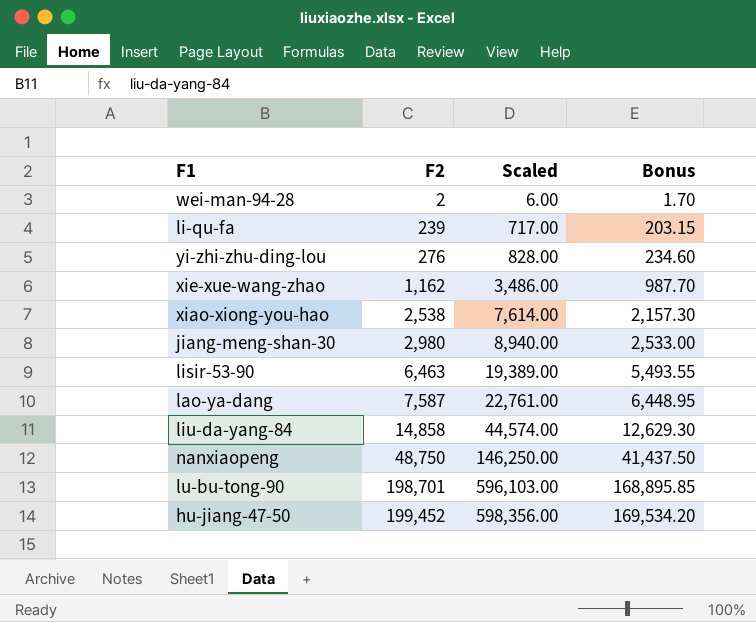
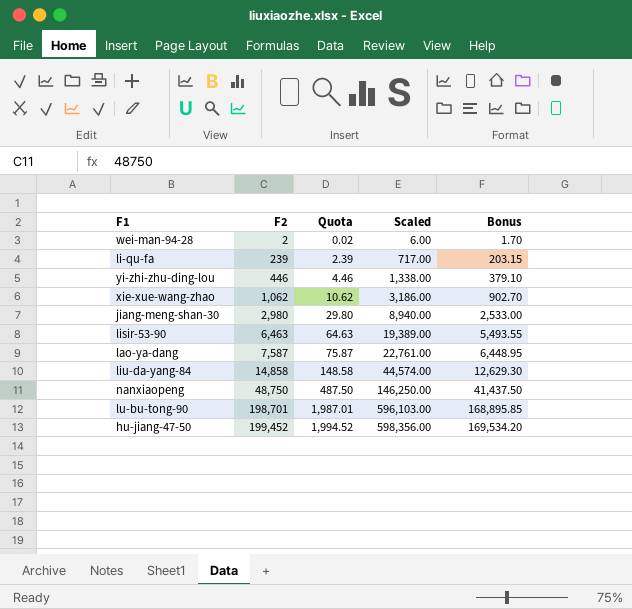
column Quota | formula: none -> [F2] * 0.01
row xiao-xiong-you-hao: 2,538 | 7,614.00 | 2,157.30 -> none
yi-zhi-zhu-ding-lou | F2: 276 -> 446
yi-zhi-zhu-ding-lou | Scaled: 828.00 -> 1,338.00
yi-zhi-zhu-ding-lou | Bonus: 234.60 -> 379.10
xie-xue-wang-zhao | F2: 1,162 -> 1,062
xie-xue-wang-zhao | Scaled: 3,486.00 -> 3,186.00
xie-xue-wang-zhao | Bonus: 987.70 -> 902.70

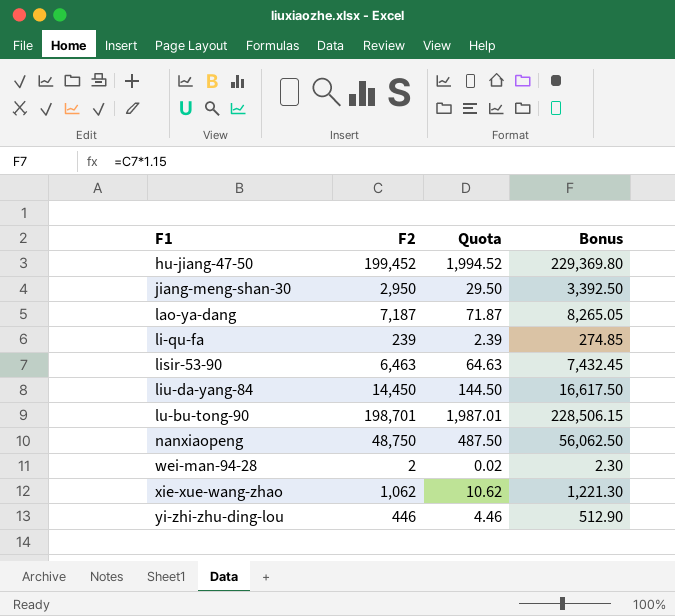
row order: F2 ascending -> F1 ascending
column Scaled | formula: [F2] * 3 -> none
column Bonus | formula: [F2] * 0.85 -> [F2] * 1.15
jiang-meng-shan-30 | F2: 2,980 -> 2,950
jiang-meng-shan-30 | Quota: 29.80 -> 29.50
lao-ya-dang | F2: 7,587 -> 7,187
lao-ya-dang | Quota: 75.87 -> 71.87
liu-da-yang-84 | F2: 14,858 -> 14,450
liu-da-yang-84 | Quota: 148.58 -> 144.50

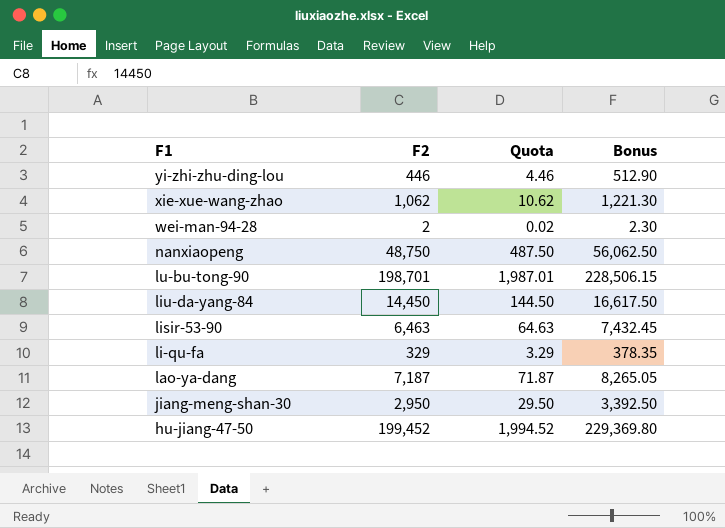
row order: F1 ascending -> F1 descending
li-qu-fa | F2: 239 -> 329
li-qu-fa | Quota: 2.39 -> 3.29
li-qu-fa | Bonus: 274.85 -> 378.35

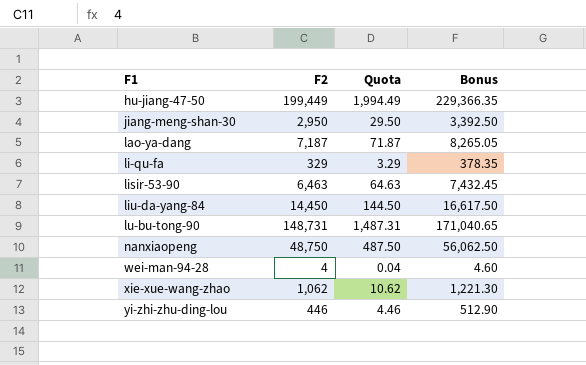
row order: F1 descending -> F1 ascending
hu-jiang-47-50 | F2: 199,452 -> 199,449
hu-jiang-47-50 | Quota: 1,994.52 -> 1,994.49
hu-jiang-47-50 | Bonus: 229,369.80 -> 229,366.35
lu-bu-tong-90 | F2: 198,701 -> 148,731
lu-bu-tong-90 | Quota: 1,987.01 -> 1,487.31
lu-bu-tong-90 | Bonus: 228,506.15 -> 171,040.65
wei-man-94-28 | F2: 2 -> 4
wei-man-94-28 | Quota: 0.02 -> 0.04
wei-man-94-28 | Bonus: 2.30 -> 4.60

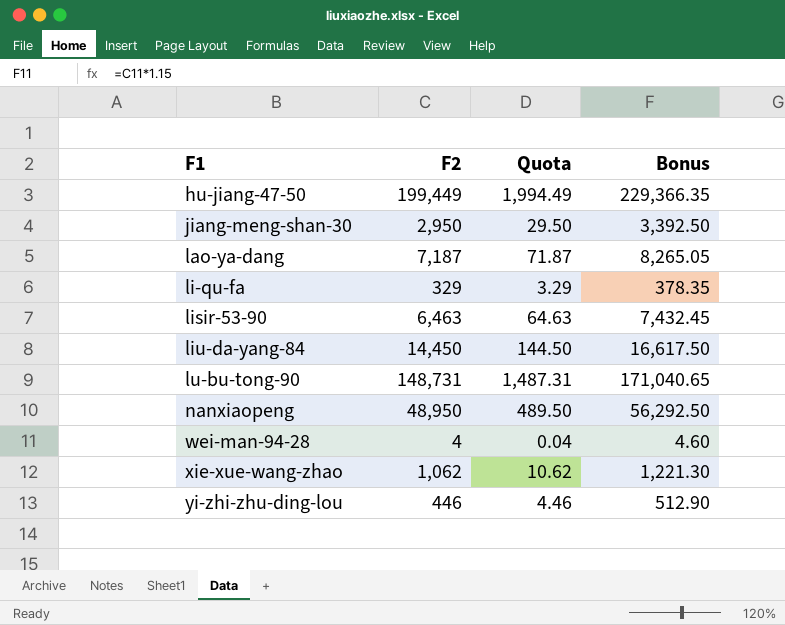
nanxiaopeng | F2: 48,750 -> 48,950
nanxiaopeng | Quota: 487.50 -> 489.50
nanxiaopeng | Bonus: 56,062.50 -> 56,292.50

